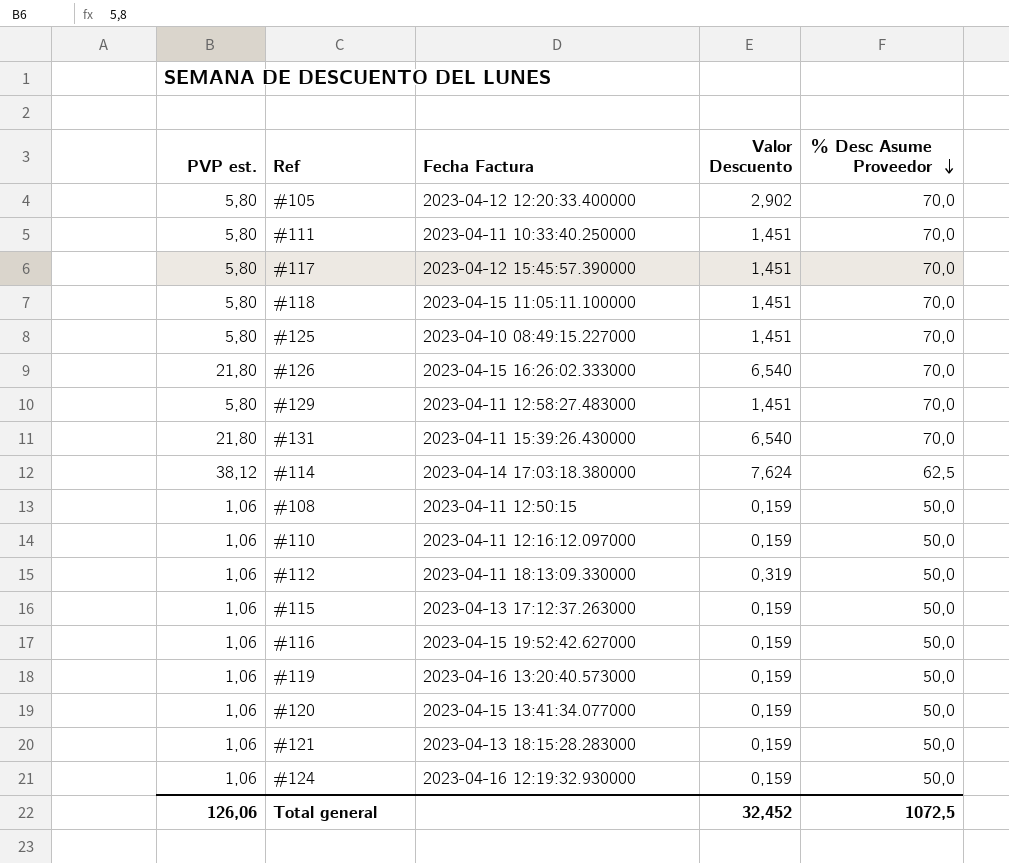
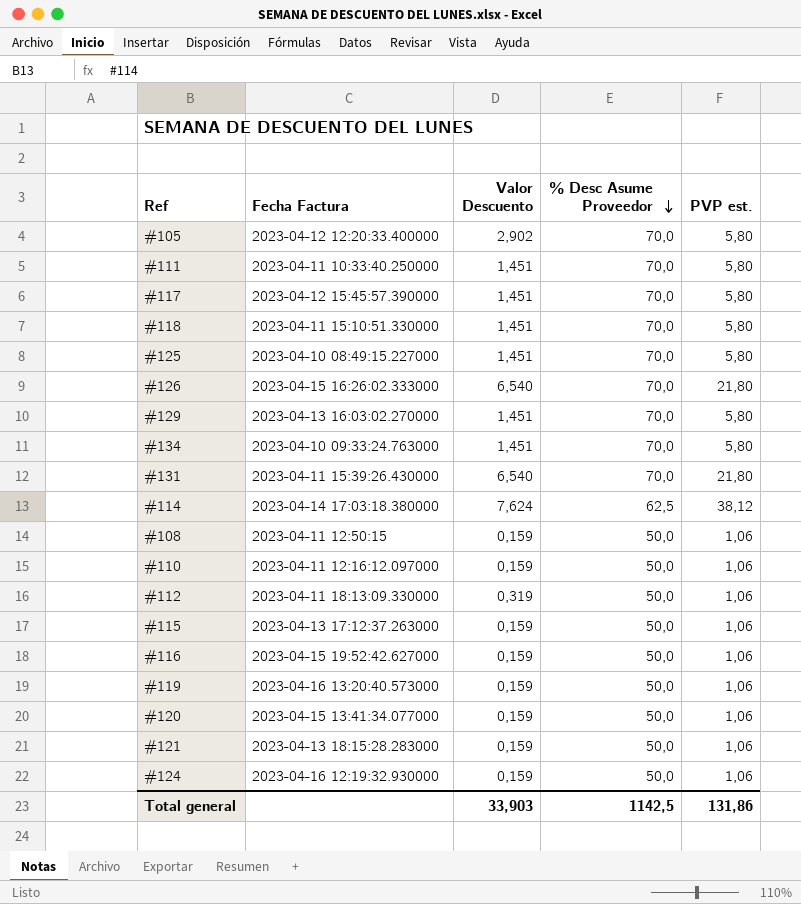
column PVP est. | position: 1 -> 5
#118 | Fecha Factura: 2023-04-15 11:05:11.100000 -> 2023-04-11 15:10:51.330000
#129 | Fecha Factura: 2023-04-11 12:58:27.483000 -> 2023-04-13 16:03:02.270000
row #134: none -> 2023-04-10 09:33:24.763000 | 1,451 | 70,0 | 5,80
Total general | Valor Descuento: 32,452 -> 33,903
Total general | % Desc Asume Proveedor: 1072,5 -> 1142,5
Total general | PVP est.: 126,06 -> 131,86

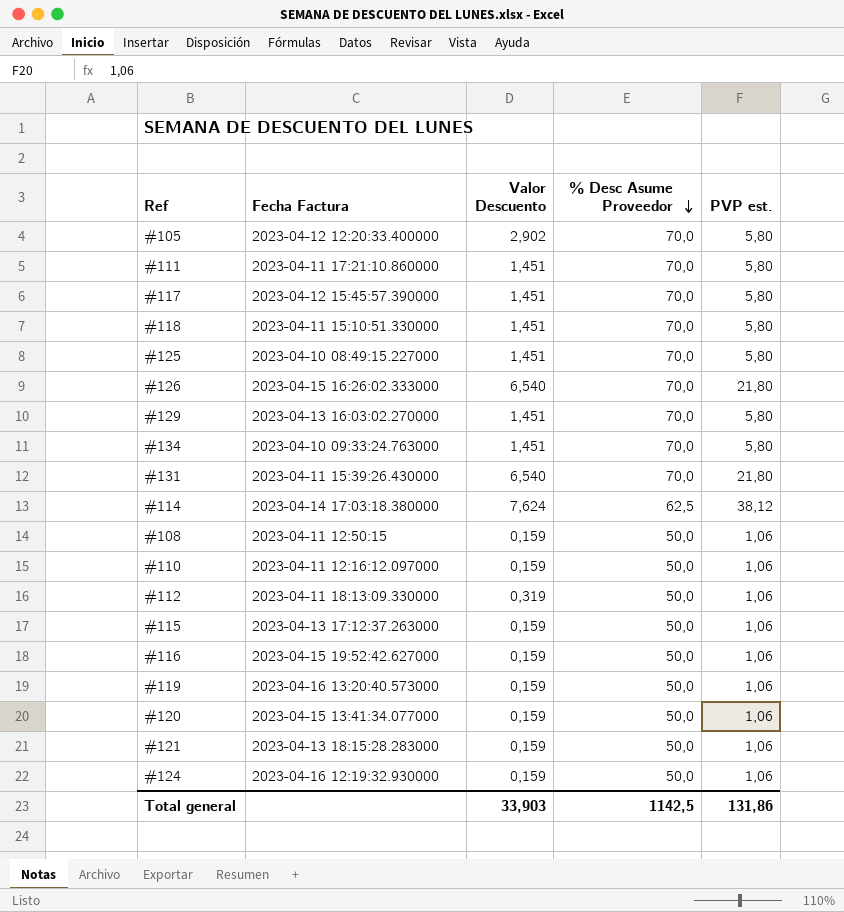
#111 | Fecha Factura: 2023-04-11 10:33:40.250000 -> 2023-04-11 17:21:10.860000

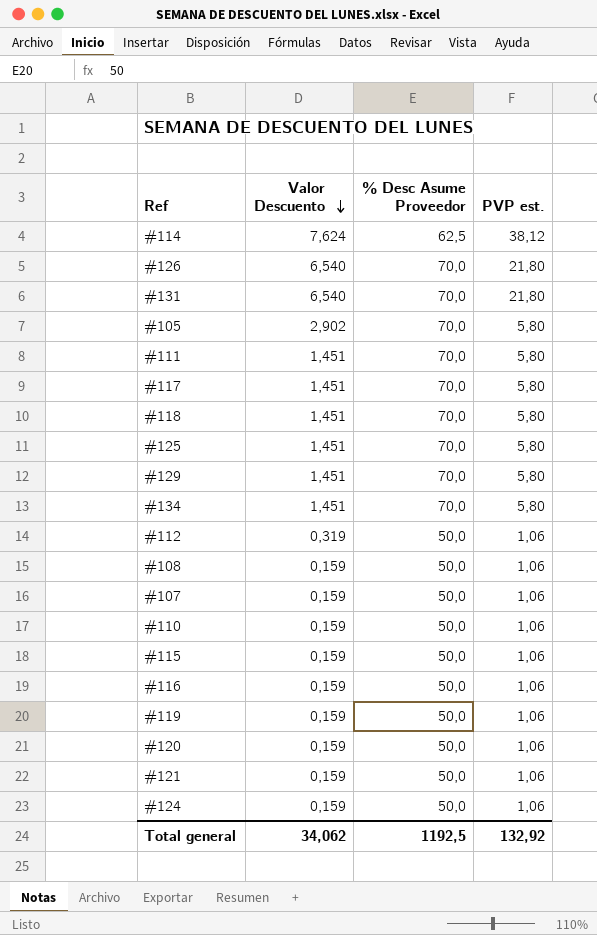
row order: % Desc Asume Proveedor descending -> Valor Descuento descending
column Fecha Factura | position: 2 -> none
row #107: none -> 0,159 | 50,0 | 1,06
Total general | Valor Descuento: 33,903 -> 34,062
Total general | % Desc Asume Proveedor: 1142,5 -> 1192,5
Total general | PVP est.: 131,86 -> 132,92

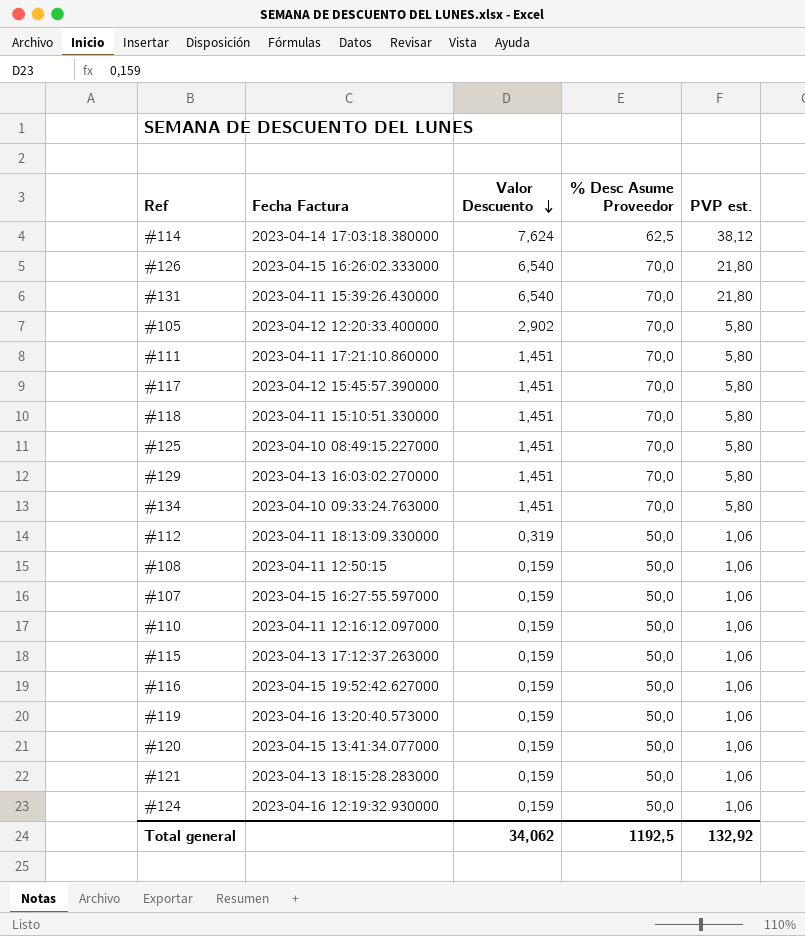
column Fecha Factura | position: none -> 2

